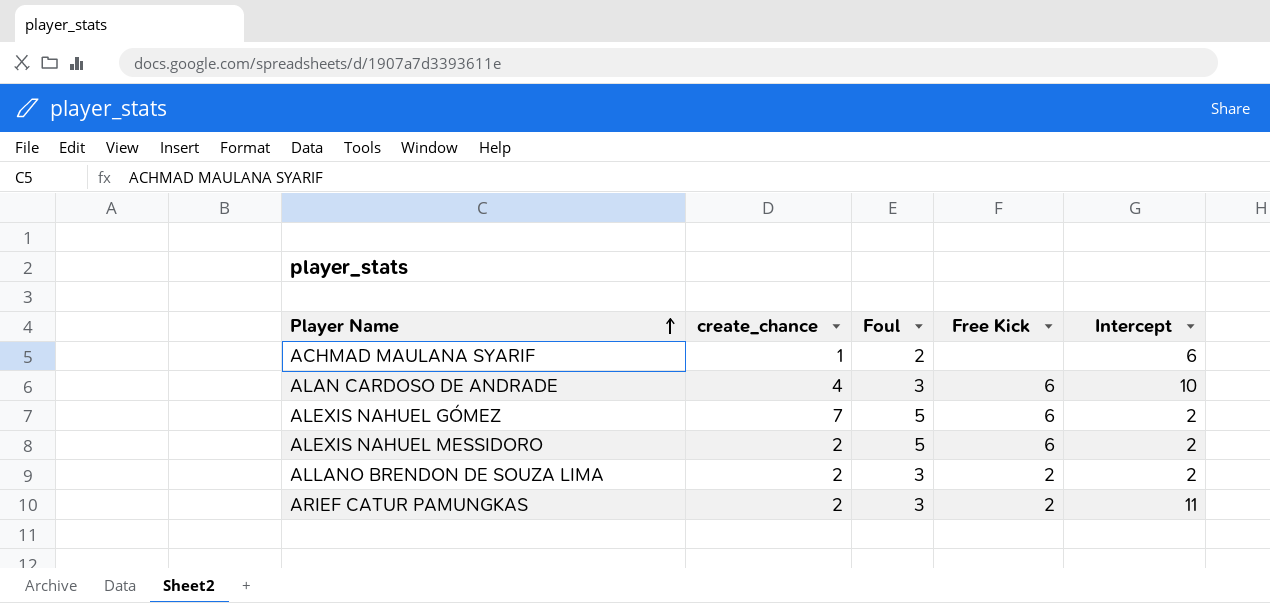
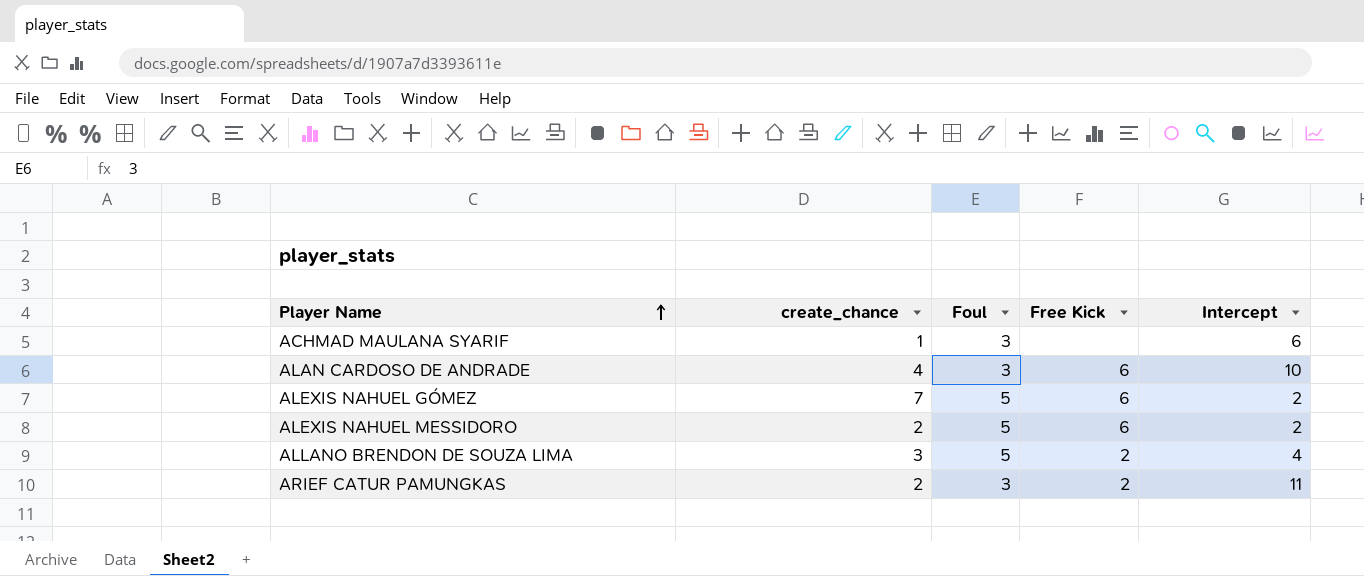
ACHMAD MAULANA SYARIF | Foul: 2 -> 3
ALLANO BRENDON DE SOUZA LIMA | create_chance: 2 -> 3
ALLANO BRENDON DE SOUZA LIMA | Foul: 3 -> 5
ALLANO BRENDON DE SOUZA LIMA | Intercept: 2 -> 4

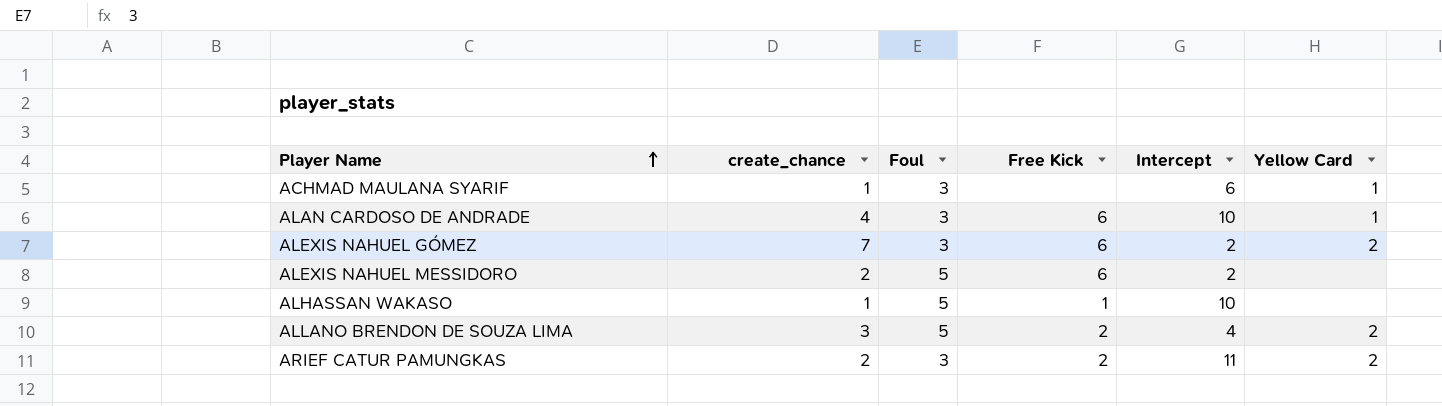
column Yellow Card | position: none -> 6
ALEXIS NAHUEL GÓMEZ | Foul: 5 -> 3
row ALHASSAN WAKASO: none -> 1 | 5 | 1 | 10 | none

